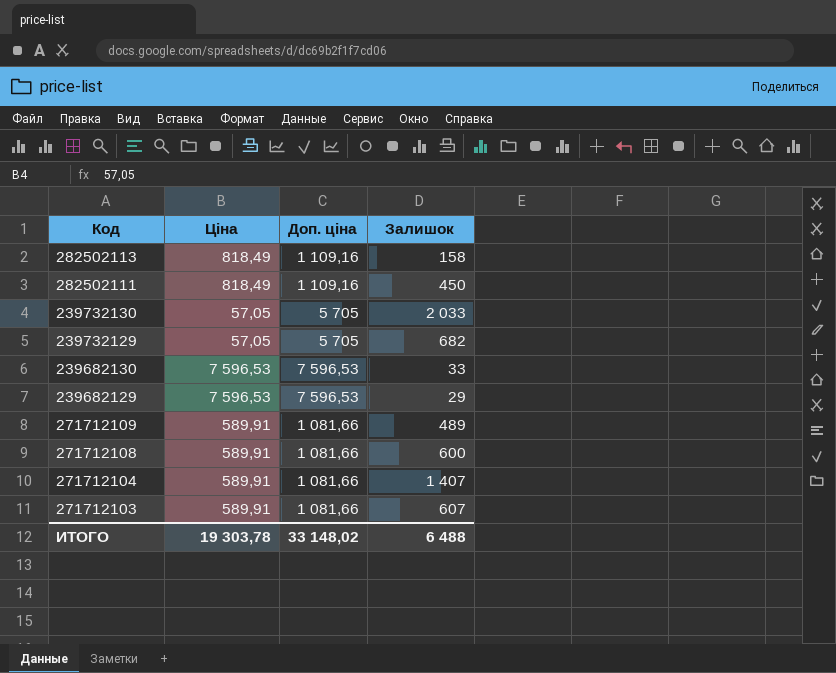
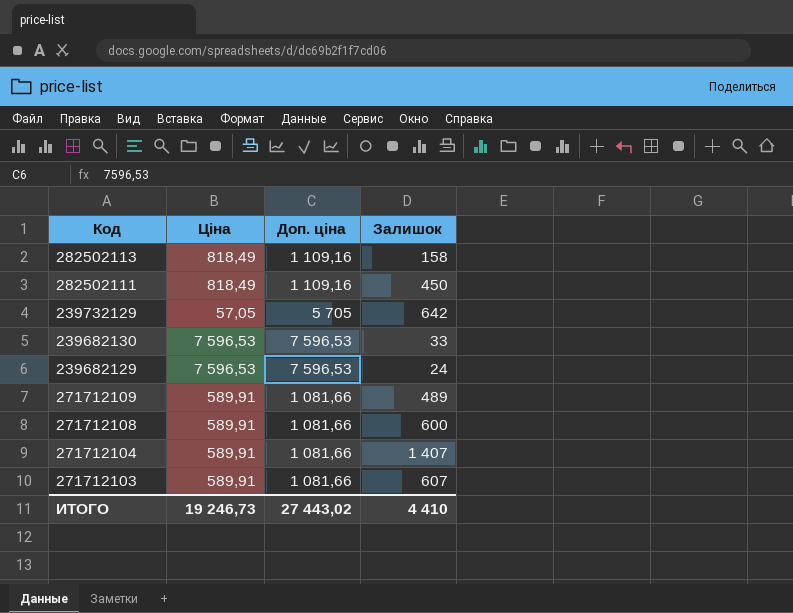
row 239732130: 57,05 | 5 705 | 2 033 -> none
239732129 | Залишок: 682 -> 642
239682129 | Залишок: 29 -> 24
ИТОГО | Ціна: 19 303,78 -> 19 246,73
ИТОГО | Доп. ціна: 33 148,02 -> 27 443,02
ИТОГО | Залишок: 6 488 -> 4 410

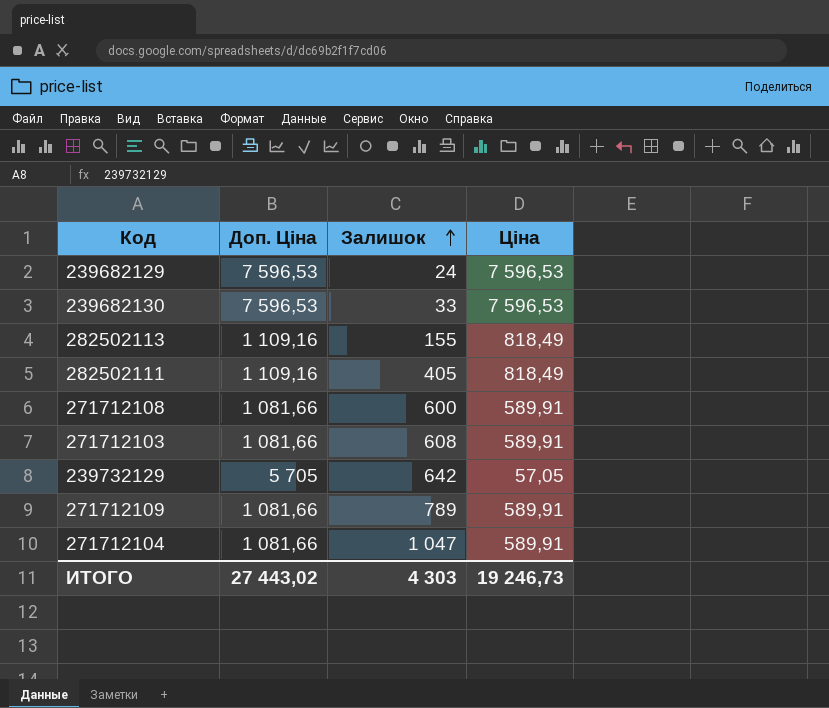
row order: none -> Залишок ascending
column name: Доп. ціна -> Доп. Ціна
column Ціна | position: 2 -> 4
282502113 | Залишок: 158 -> 155
282502111 | Залишок: 450 -> 405
271712103 | Залишок: 607 -> 608
271712109 | Залишок: 489 -> 789
271712104 | Залишок: 1 407 -> 1 047
ИТОГО | Залишок: 4 410 -> 4 303

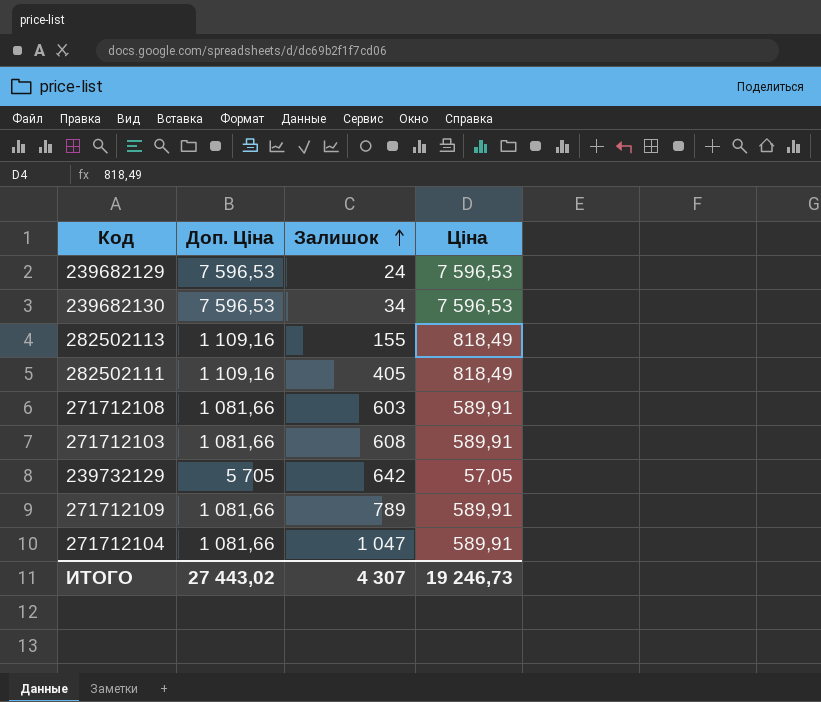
239682130 | Залишок: 33 -> 34
271712108 | Залишок: 600 -> 603
ИТОГО | Залишок: 4 303 -> 4 307

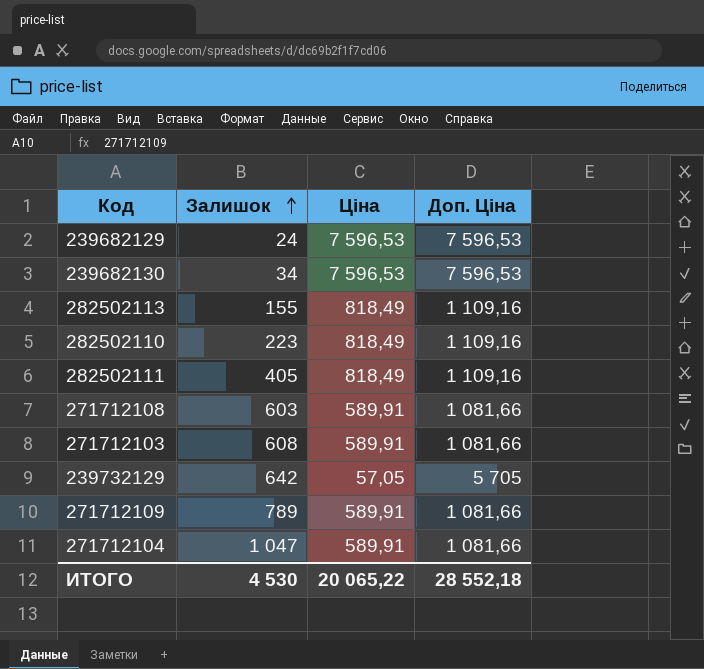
column Доп. Ціна | position: 2 -> 4
row 282502110: none -> 223 | 818,49 | 1 109,16
ИТОГО | Залишок: 4 307 -> 4 530
ИТОГО | Ціна: 19 246,73 -> 20 065,22
ИТОГО | Доп. Ціна: 27 443,02 -> 28 552,18

